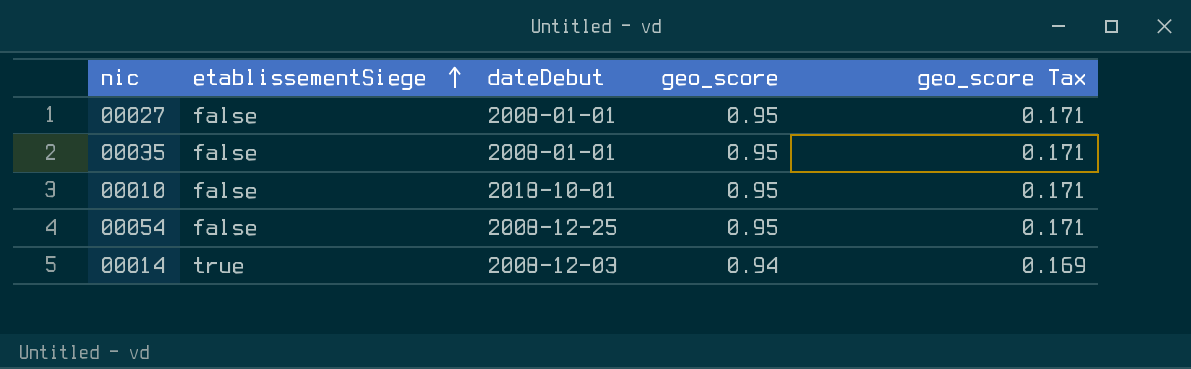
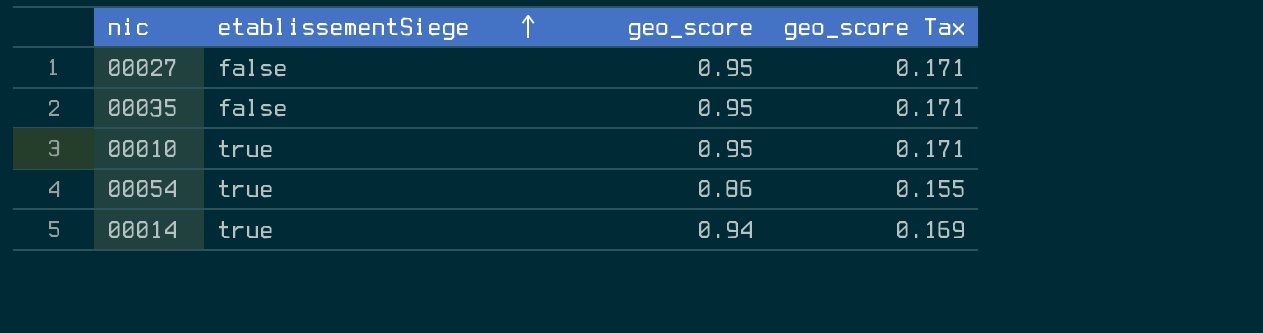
column dateDebut | position: 3 -> none
00010 | etablissementSiege: false -> true
00054 | etablissementSiege: false -> true
00054 | geo_score: 0.95 -> 0.86
00054 | geo_score Tax: 0.171 -> 0.155

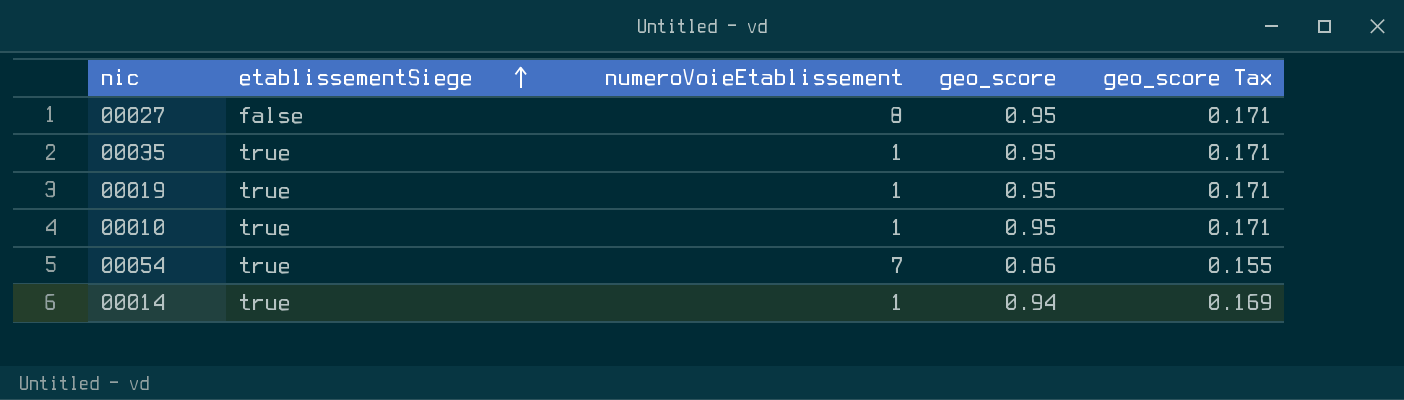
column numeroVoieEtablissement | position: none -> 3
00035 | etablissementSiege: false -> true
row 00019: none -> true | 1 | 0.95 | 0.171

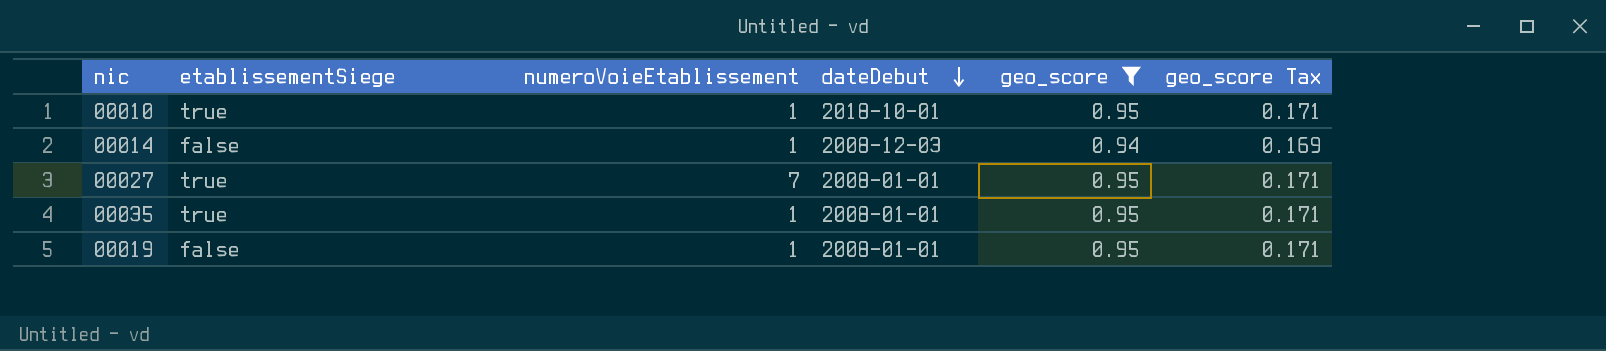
filter: none -> geo_score != 0.86
row order: etablissementSiege ascending -> dateDebut descending
column dateDebut | position: none -> 4
00014 | etablissementSiege: true -> false
00027 | etablissementSiege: false -> true
00027 | numeroVoieEtablissement: 8 -> 7
00019 | etablissementSiege: true -> false

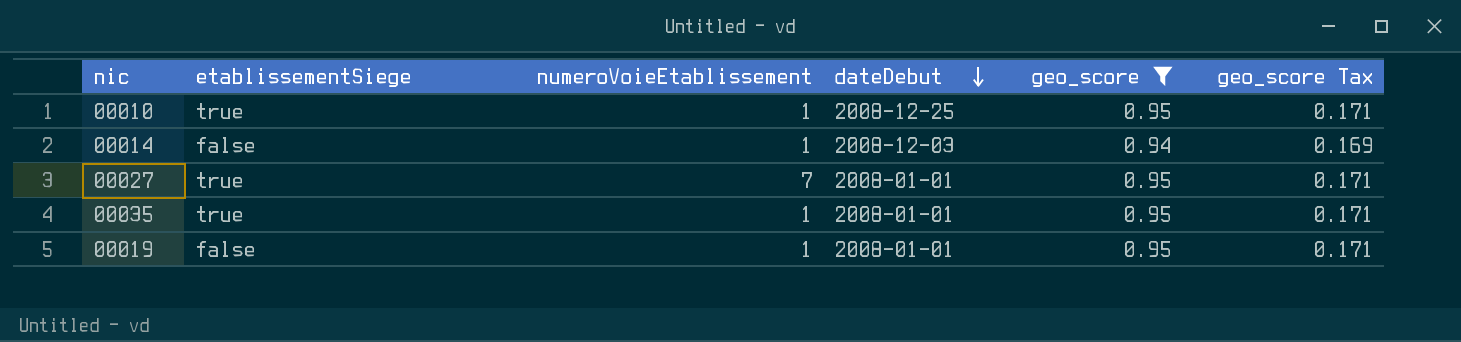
00010 | dateDebut: 2018-10-01 -> 2008-12-25

